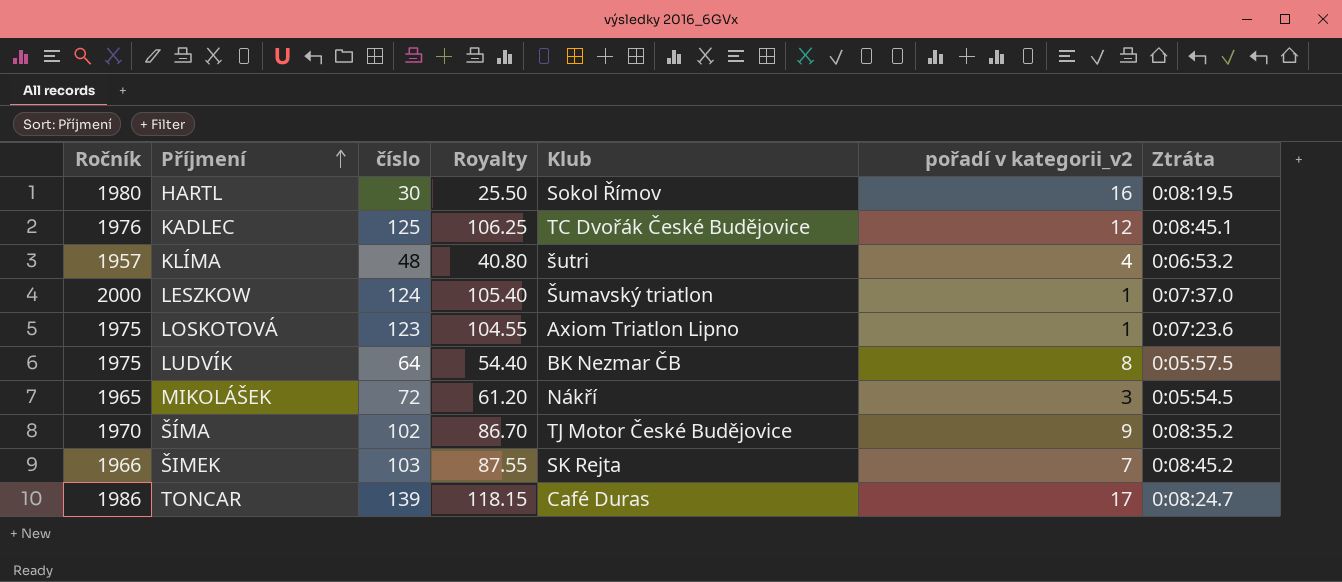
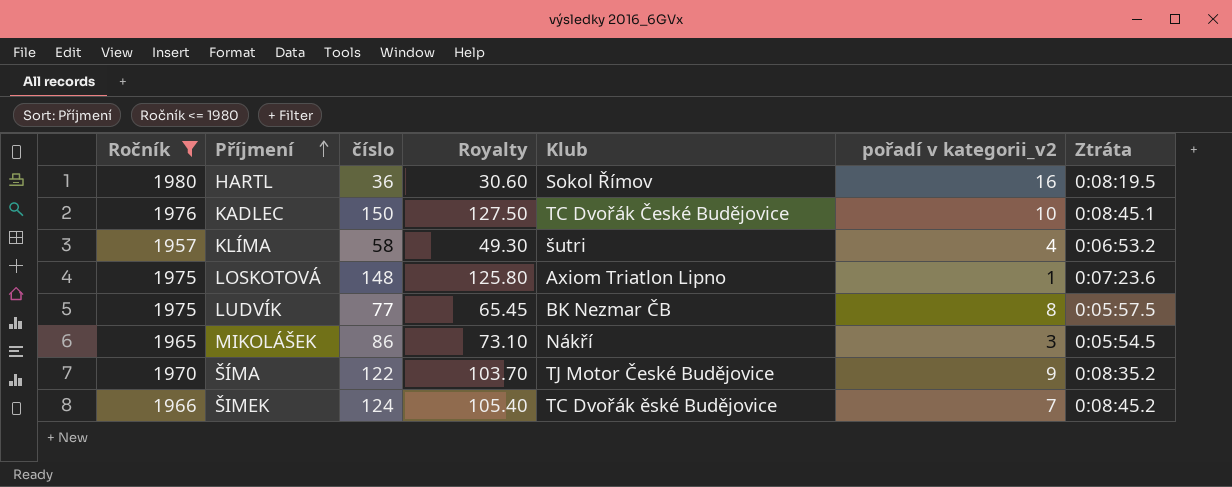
filter: none -> Ročník <= 1980
HARTL | číslo: 30 -> 36
HARTL | Royalty: 25.50 -> 30.60
KADLEC | číslo: 125 -> 150
KADLEC | Royalty: 106.25 -> 127.50
KADLEC | pořadí v kategorii_v2: 12 -> 10
KLÍMA | číslo: 48 -> 58
KLÍMA | Royalty: 40.80 -> 49.30
LOSKOTOVÁ | číslo: 123 -> 148
LOSKOTOVÁ | Royalty: 104.55 -> 125.80
LUDVÍK | číslo: 64 -> 77
LUDVÍK | Royalty: 54.40 -> 65.45
MIKOLÁŠEK | číslo: 72 -> 86
MIKOLÁŠEK | Royalty: 61.20 -> 73.10
ŠÍMA | číslo: 102 -> 122
ŠÍMA | Royalty: 86.70 -> 103.70
ŠIMEK | číslo: 103 -> 124
ŠIMEK | Royalty: 87.55 -> 105.40
ŠIMEK | Klub: SK Rejta -> TC Dvořák ěské Budějovice

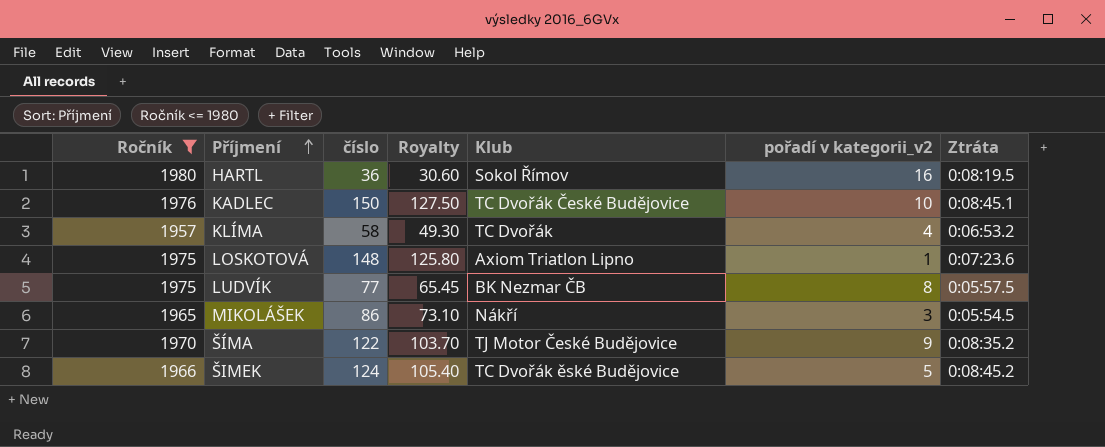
KLÍMA | Klub: šutri -> TC Dvořák
ŠIMEK | pořadí v kategorii_v2: 7 -> 5

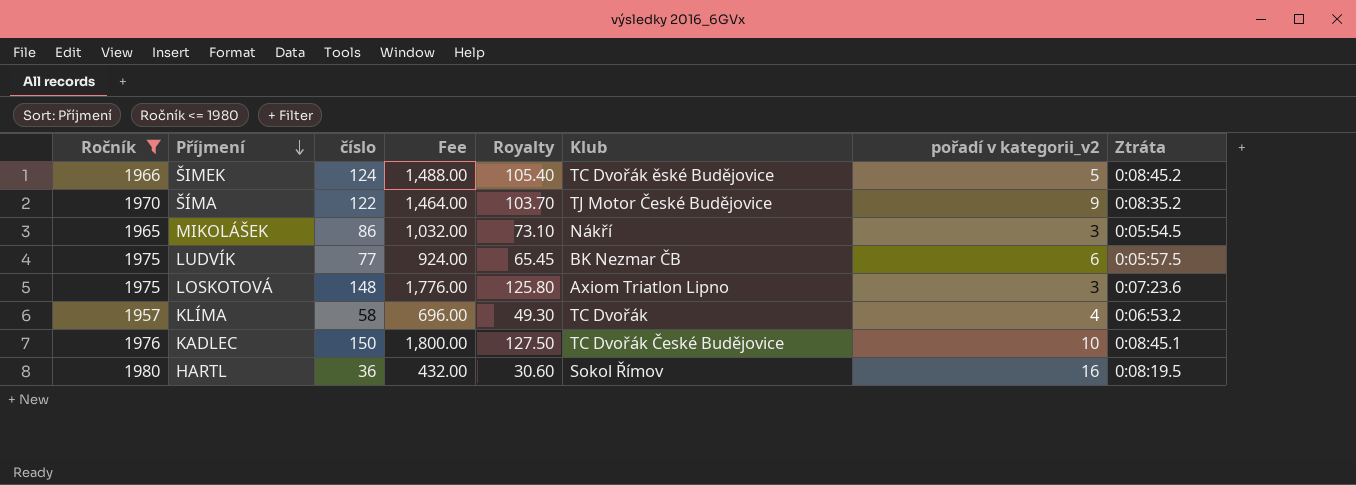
row order: Příjmení ascending -> Příjmení descending
column Fee | formula: none -> [číslo] * 12
LUDVÍK | pořadí v kategorii_v2: 8 -> 6
LOSKOTOVÁ | pořadí v kategorii_v2: 1 -> 3

